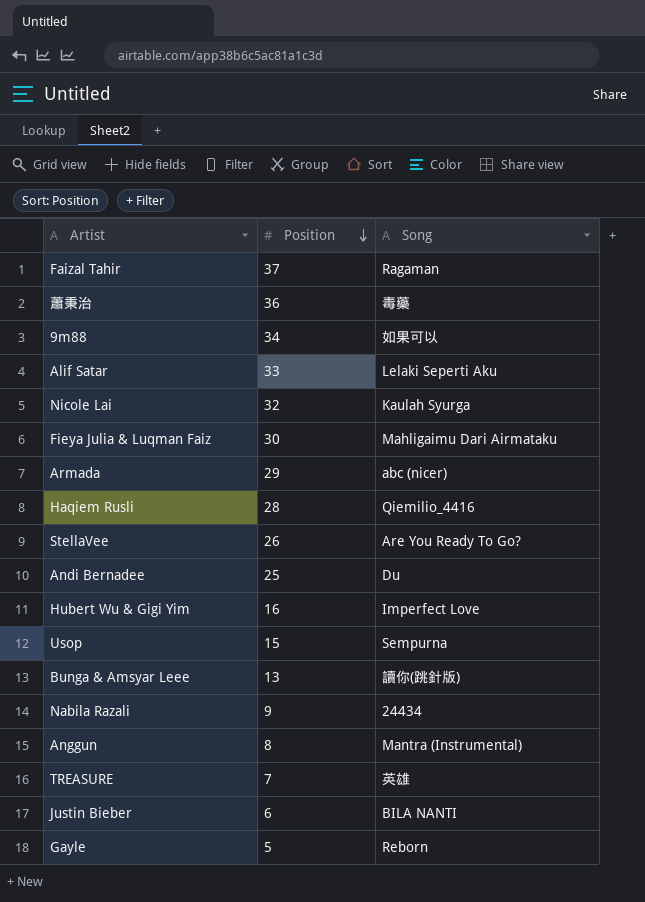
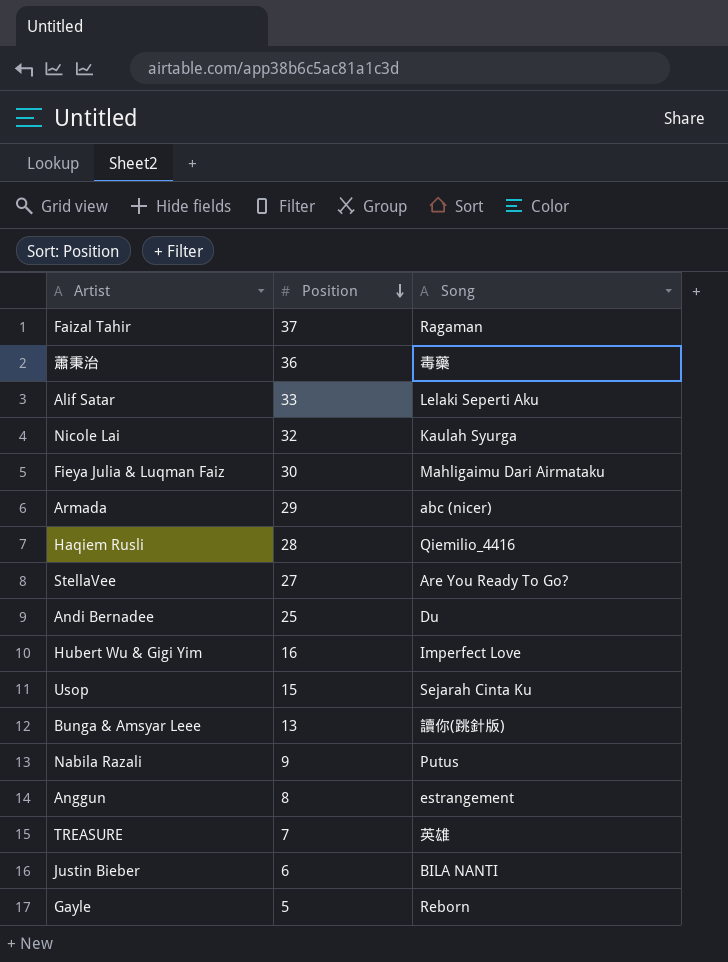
row 9m88: 34 | 如果可以 -> none
StellaVee | Position: 26 -> 27
Usop | Song: Sempurna -> Sejarah Cinta Ku
Nabila Razali | Song: 24434 -> Putus
Anggun | Song: Mantra (Instrumental) -> estrangement

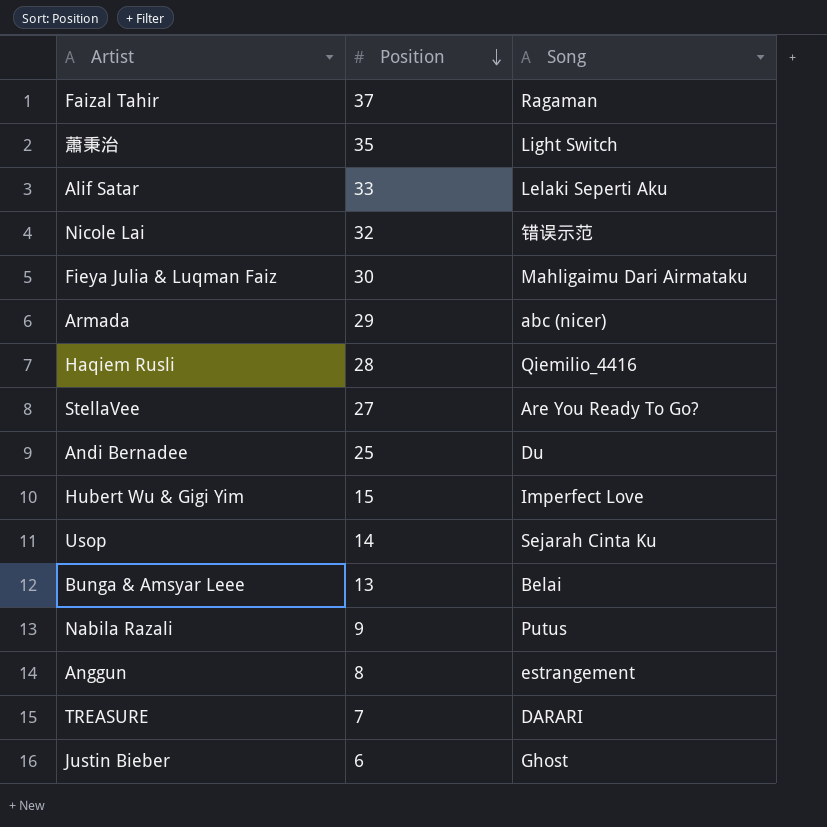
row Gayle: 5 | Reborn -> none
蕭秉治 | Position: 36 -> 35
蕭秉治 | Song: 毒藥 -> Light Switch
Nicole Lai | Song: Kaulah Syurga -> 错误示范
Hubert Wu & Gigi Yim | Position: 16 -> 15
Usop | Position: 15 -> 14
Bunga & Amsyar Leee | Song: 讀你(跳針版) -> Belai
TREASURE | Song: 英雄 -> DARARI
Justin Bieber | Song: BILA NANTI -> Ghost

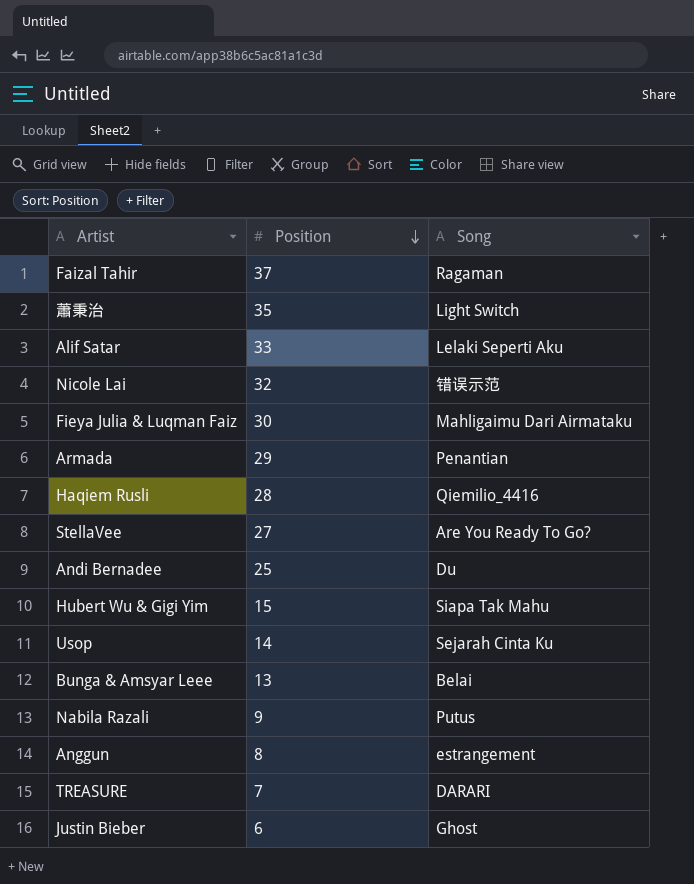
Armada | Song: abc (nicer) -> Penantian
Hubert Wu & Gigi Yim | Song: Imperfect Love -> Siapa Tak Mahu

